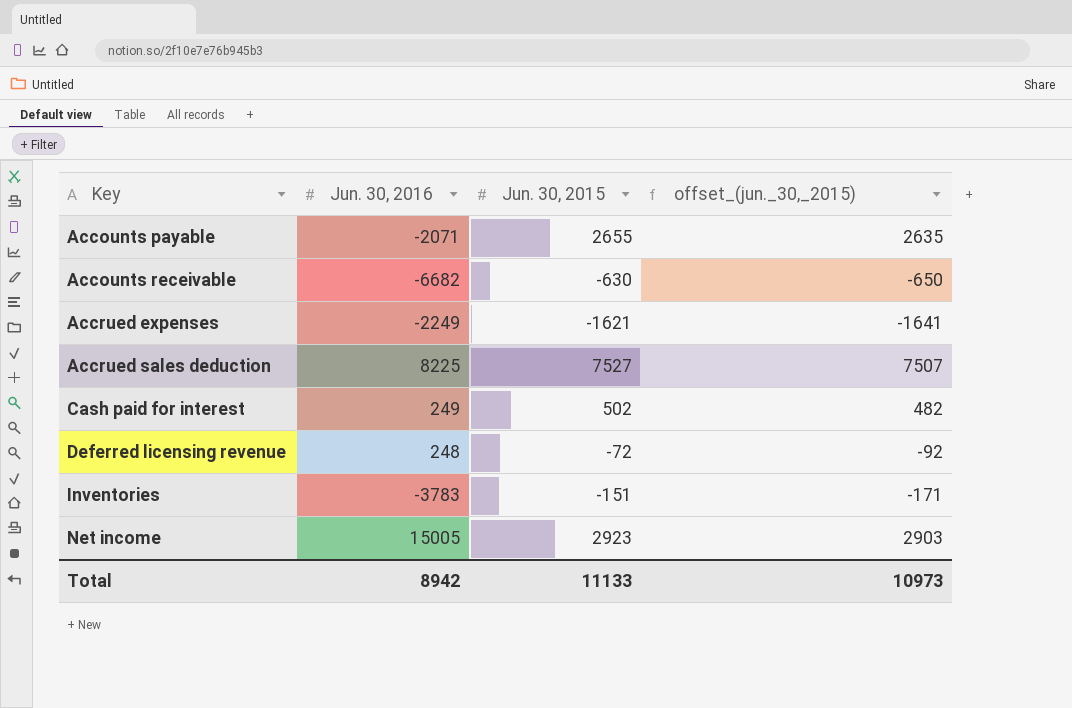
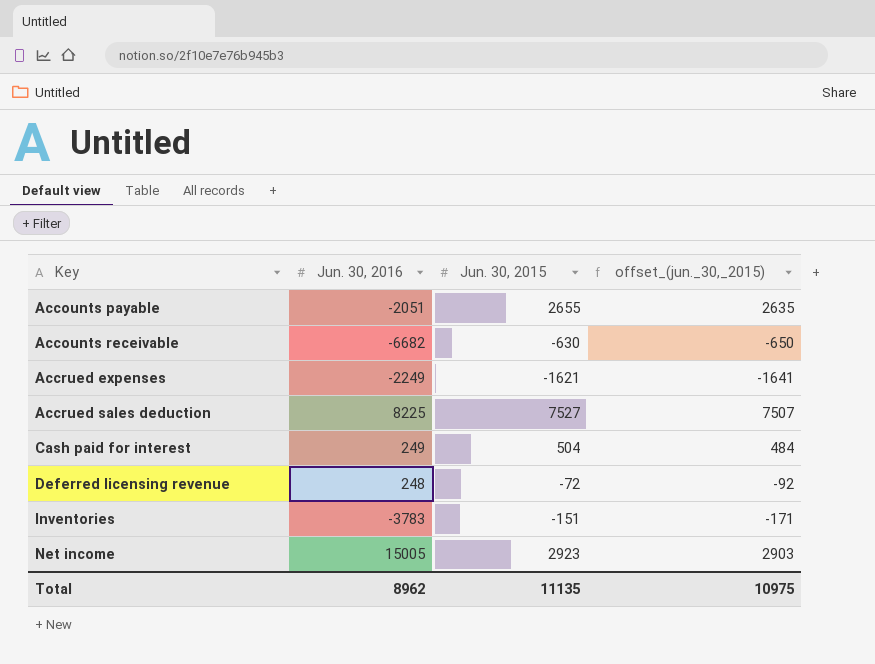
Accounts payable | Jun. 30, 2016: -2071 -> -2051
Cash paid for interest | Jun. 30, 2015: 502 -> 504
Cash paid for interest | offset_(jun._30,_2015): 482 -> 484
Total | Jun. 30, 2016: 8942 -> 8962
Total | Jun. 30, 2015: 11133 -> 11135
Total | offset_(jun._30,_2015): 10973 -> 10975

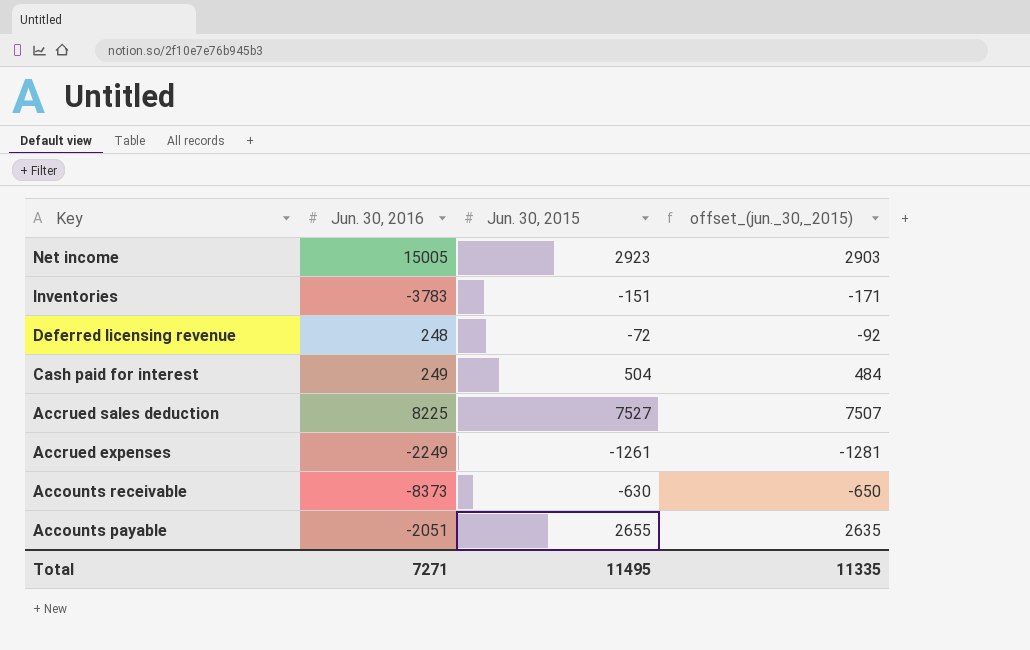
row order: Key ascending -> Key descending
Accrued expenses | Jun. 30, 2015: -1621 -> -1261
Accrued expenses | offset_(jun._30,_2015): -1641 -> -1281
Accounts receivable | Jun. 30, 2016: -6682 -> -8373
Total | Jun. 30, 2016: 8962 -> 7271
Total | Jun. 30, 2015: 11135 -> 11495
Total | offset_(jun._30,_2015): 10975 -> 11335

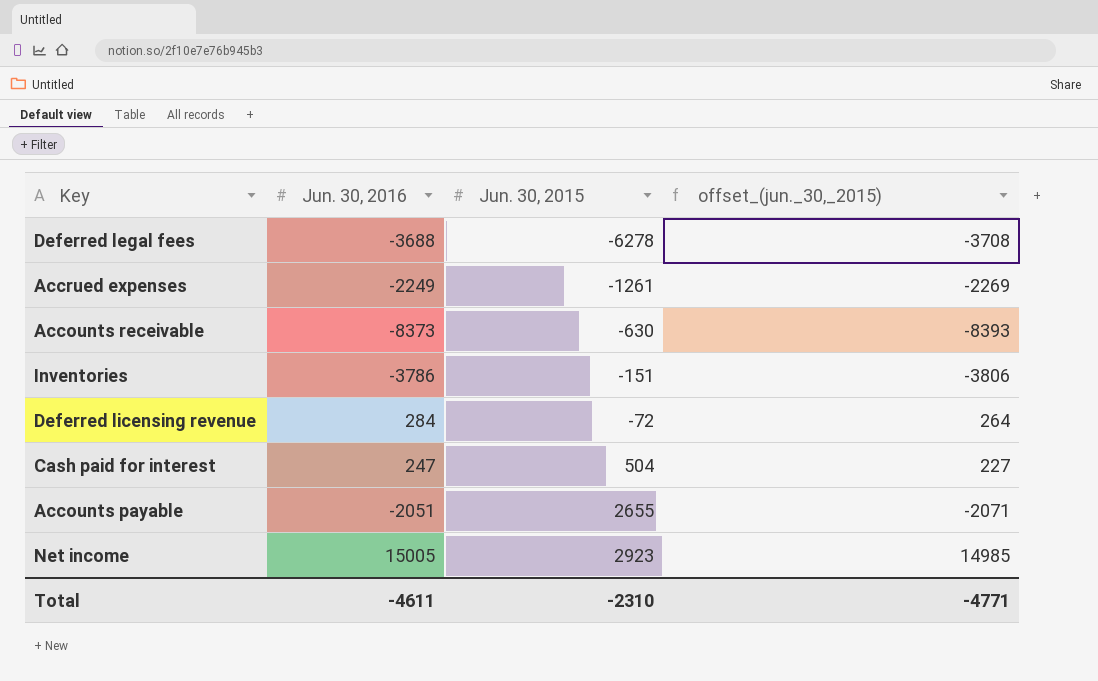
row order: Key descending -> Jun. 30, 2015 ascending
column offset_(jun._30,_2015) | formula: [Jun. 30, 2015] - 20 -> [Jun. 30, 2016] - 20
row Accrued sales deduction: 8225 | 7527 | 7507 -> none
row Deferred legal fees: none -> -3688 | -6278 | -3708
Inventories | Jun. 30, 2016: -3783 -> -3786
Deferred licensing revenue | Jun. 30, 2016: 248 -> 284
Cash paid for interest | Jun. 30, 2016: 249 -> 247
Total | Jun. 30, 2016: 7271 -> -4611
Total | Jun. 30, 2015: 11495 -> -2310
Total | offset_(jun._30,_2015): 11335 -> -4771

